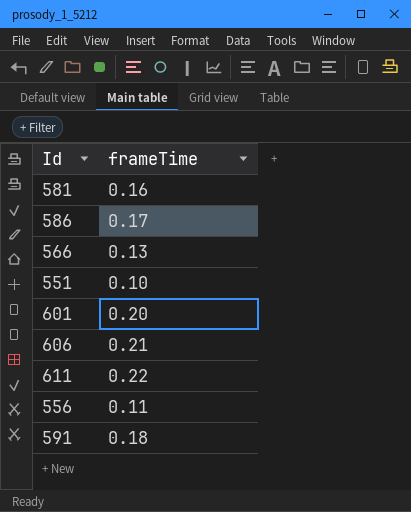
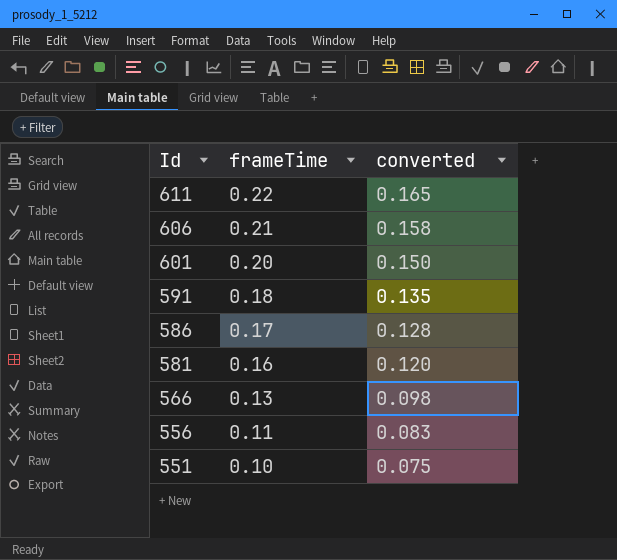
row order: none -> Id descending
column converted | formula: none -> [frameTime] * 0.75

